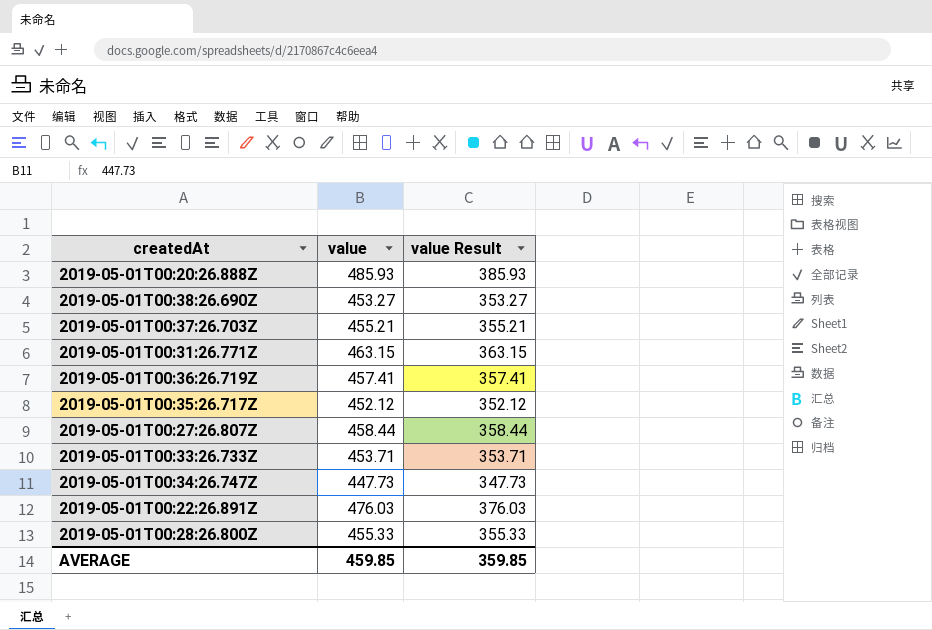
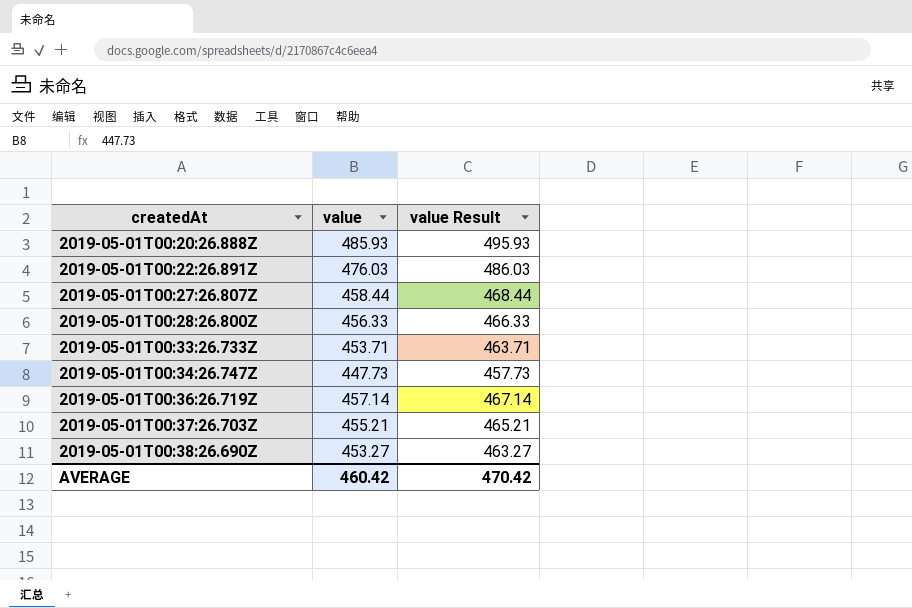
row order: none -> createdAt ascending
column value Result | formula: [value] - 100 -> [value] + 10
row 2019-05-01T00:31:26.771Z: 463.15 | 363.15 -> none
row 2019-05-01T00:35:26.717Z: 452.12 | 352.12 -> none
2019-05-01T00:28:26.800Z | value: 455.33 -> 456.33
2019-05-01T00:36:26.719Z | value: 457.41 -> 457.14
AVERAGE | value: 459.85 -> 460.42
AVERAGE | value Result: 359.85 -> 470.42

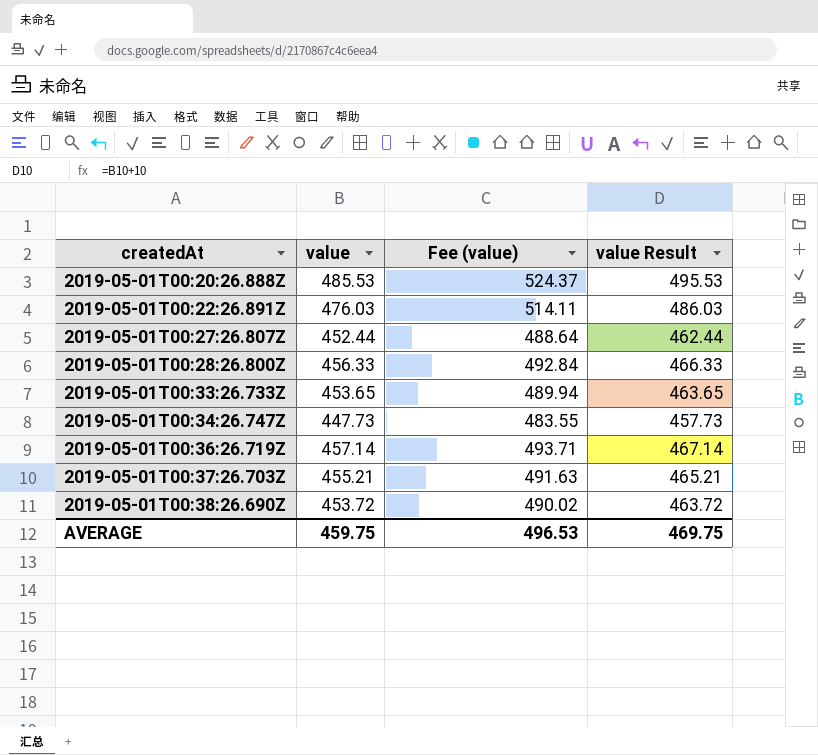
column Fee (value) | formula: none -> [value] * 1.08
2019-05-01T00:20:26.888Z | value: 485.93 -> 485.53
2019-05-01T00:20:26.888Z | value Result: 495.93 -> 495.53
2019-05-01T00:27:26.807Z | value: 458.44 -> 452.44
2019-05-01T00:27:26.807Z | value Result: 468.44 -> 462.44
2019-05-01T00:33:26.733Z | value: 453.71 -> 453.65
2019-05-01T00:33:26.733Z | value Result: 463.71 -> 463.65
2019-05-01T00:38:26.690Z | value: 453.27 -> 453.72
2019-05-01T00:38:26.690Z | value Result: 463.27 -> 463.72
AVERAGE | value: 460.42 -> 459.75
AVERAGE | value Result: 470.42 -> 469.75

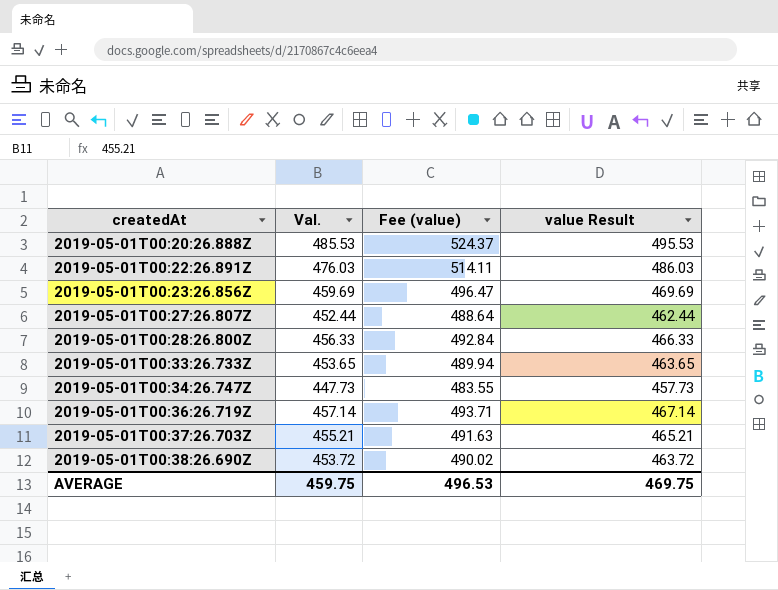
column name: value -> Val.
row 2019-05-01T00:23:26.856Z: none -> 459.69 | 496.47 | 469.69

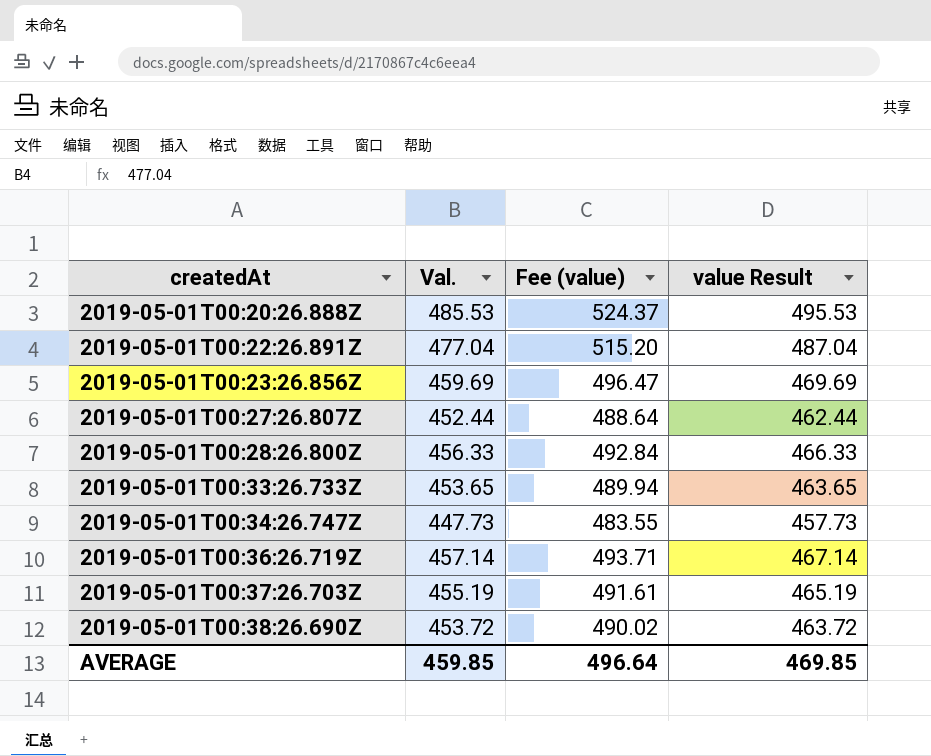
2019-05-01T00:22:26.891Z | Val.: 476.03 -> 477.04
2019-05-01T00:22:26.891Z | Fee (value): 514.11 -> 515.20
2019-05-01T00:22:26.891Z | value Result: 486.03 -> 487.04
2019-05-01T00:37:26.703Z | Val.: 455.21 -> 455.19
2019-05-01T00:37:26.703Z | Fee (value): 491.63 -> 491.61
2019-05-01T00:37:26.703Z | value Result: 465.21 -> 465.19
AVERAGE | Val.: 459.75 -> 459.85
AVERAGE | Fee (value): 496.53 -> 496.64
AVERAGE | value Result: 469.75 -> 469.85

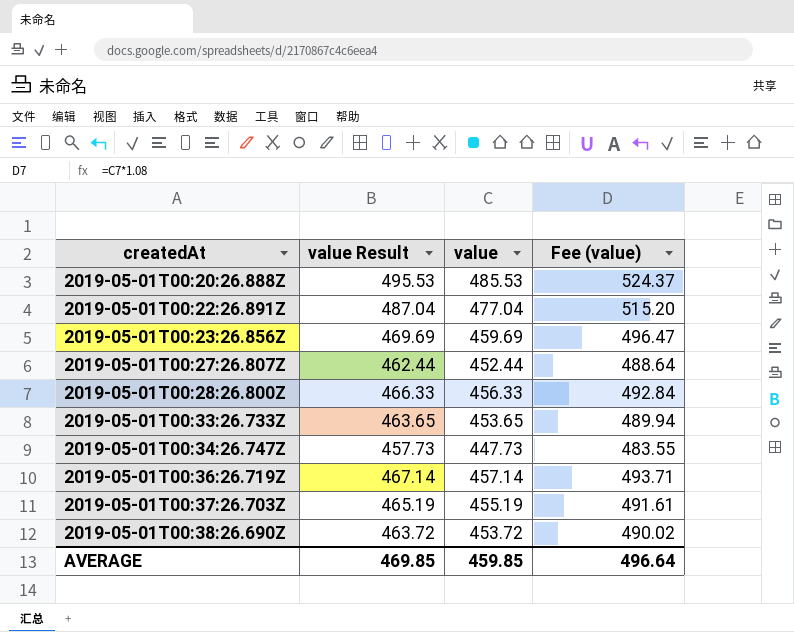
column value Result | position: 4 -> 2
column name: Val. -> value

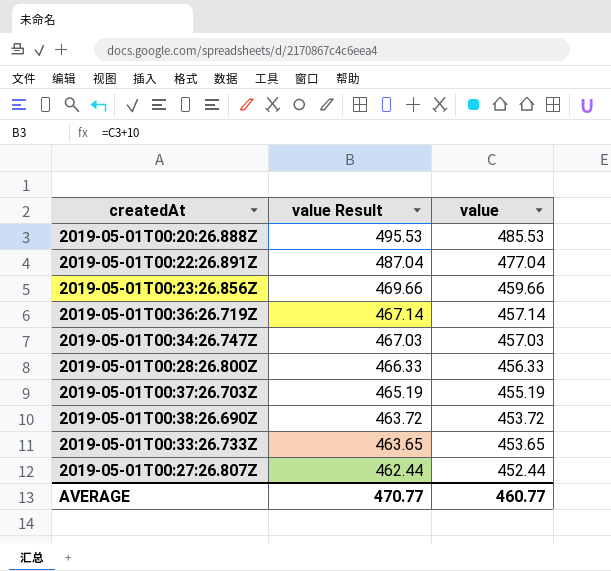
row order: createdAt ascending -> value Result descending
column Fee (value) | formula: [value] * 1.08 -> none
2019-05-01T00:23:26.856Z | value Result: 469.69 -> 469.66
2019-05-01T00:23:26.856Z | value: 459.69 -> 459.66
2019-05-01T00:34:26.747Z | value Result: 457.73 -> 467.03
2019-05-01T00:34:26.747Z | value: 447.73 -> 457.03
AVERAGE | value Result: 469.85 -> 470.77
AVERAGE | value: 459.85 -> 460.77

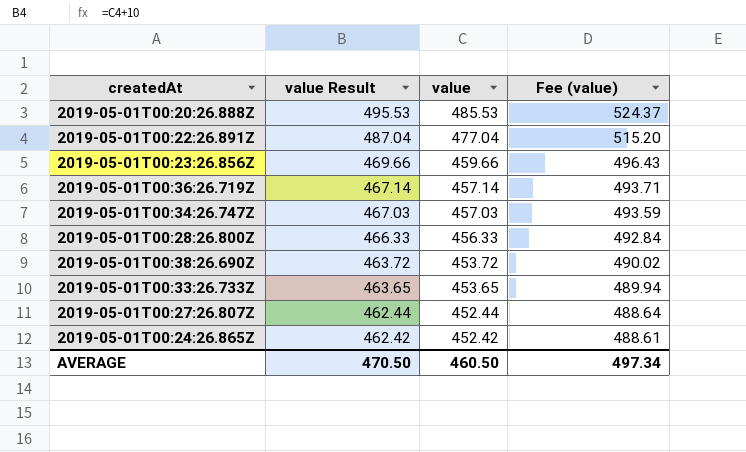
column Fee (value) | formula: none -> [value] * 1.08
row 2019-05-01T00:37:26.703Z: 465.19 | 455.19 -> none
row 2019-05-01T00:24:26.865Z: none -> 462.42 | 452.42 | 488.61
AVERAGE | value Result: 470.77 -> 470.50
AVERAGE | value: 460.77 -> 460.50

